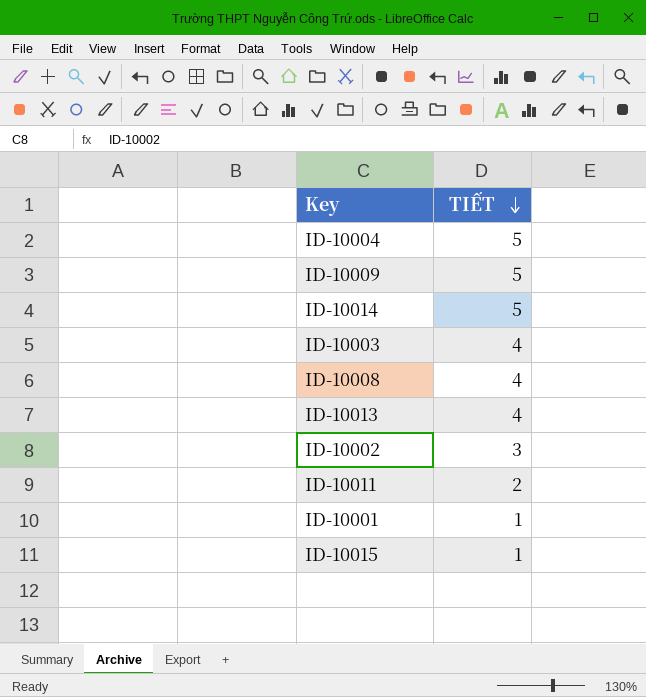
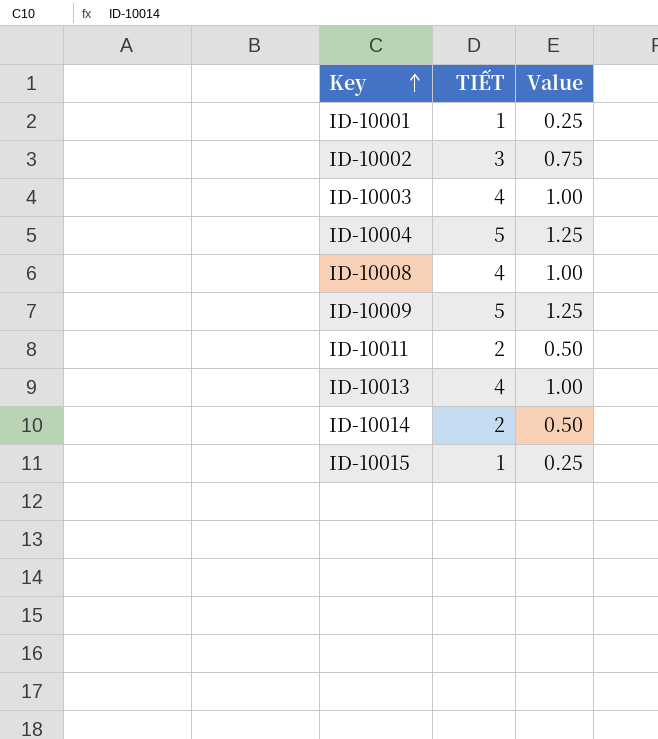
row order: TIẾT descending -> Key ascending
column Value | formula: none -> [TIẾT] * 0.25
ID-10014 | TIẾT: 5 -> 2

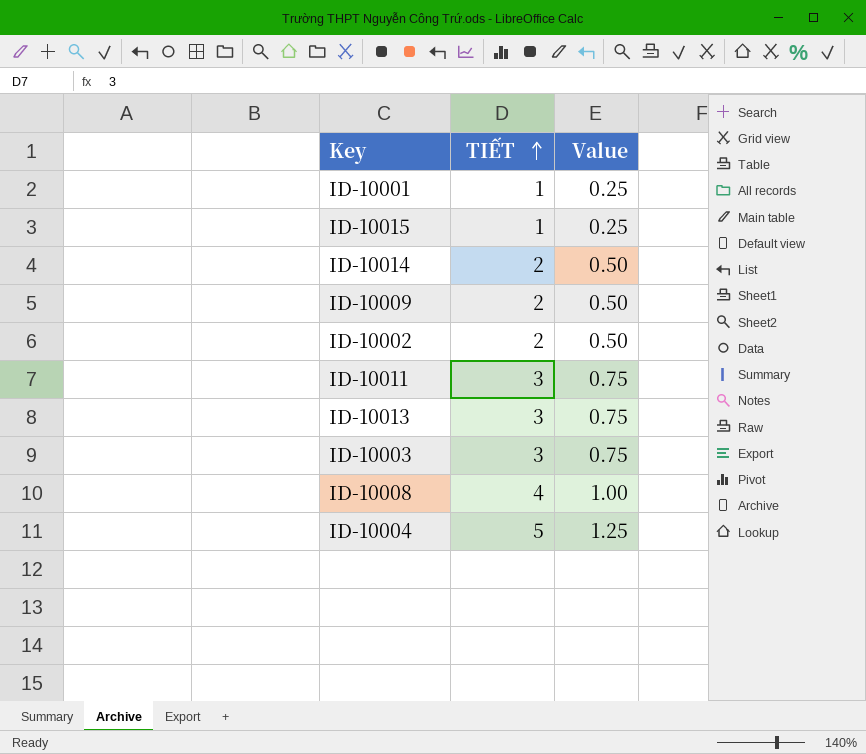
row order: Key ascending -> TIẾT ascending
ID-10009 | TIẾT: 5 -> 2
ID-10009 | Value: 1.25 -> 0.50
ID-10002 | TIẾT: 3 -> 2
ID-10002 | Value: 0.75 -> 0.50
ID-10011 | TIẾT: 2 -> 3
ID-10011 | Value: 0.50 -> 0.75
ID-10013 | TIẾT: 4 -> 3
ID-10013 | Value: 1.00 -> 0.75
ID-10003 | TIẾT: 4 -> 3
ID-10003 | Value: 1.00 -> 0.75

